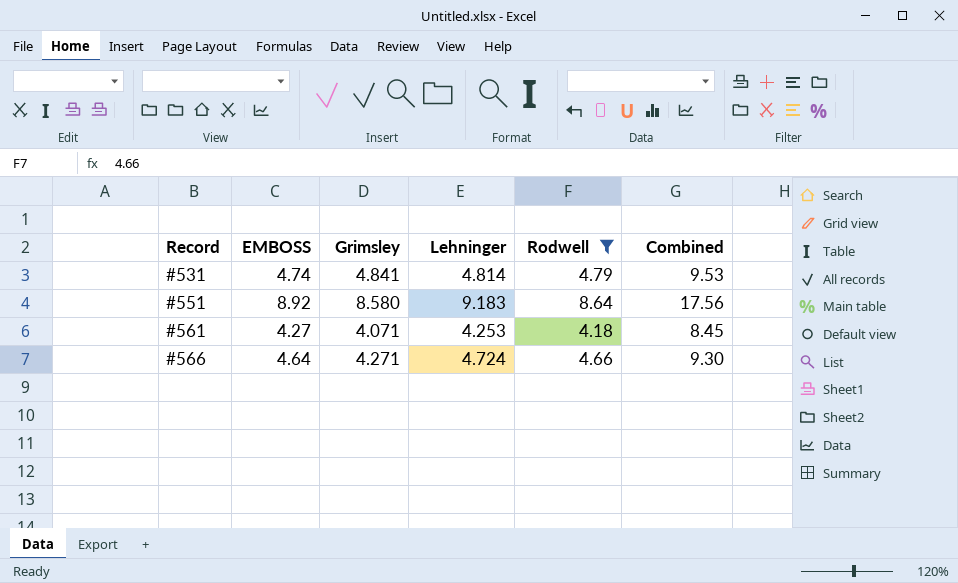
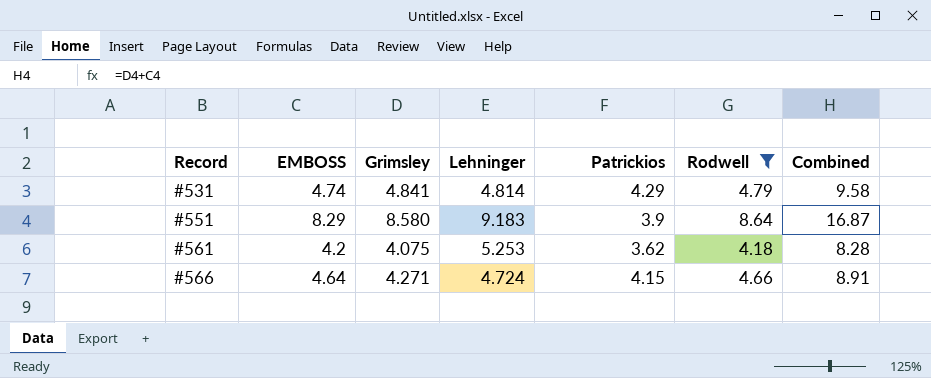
column Patrickios | position: none -> 5
column Combined | formula: [EMBOSS] + [Rodwell] -> [EMBOSS] + [Grimsley]
#551 | EMBOSS: 8.92 -> 8.29
#561 | EMBOSS: 4.27 -> 4.2
#561 | Grimsley: 4.071 -> 4.075
#561 | Lehninger: 4.253 -> 5.253

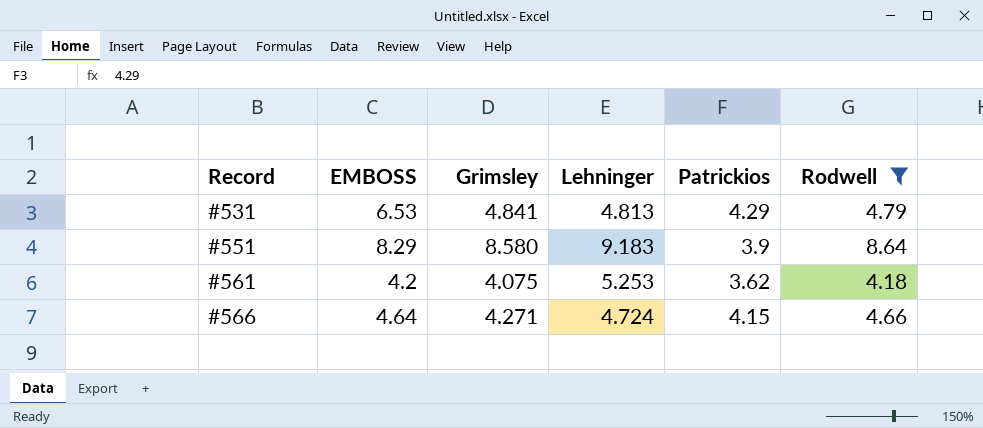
column Combined | formula: [EMBOSS] + [Grimsley] -> none
#531 | EMBOSS: 4.74 -> 6.53
#531 | Lehninger: 4.814 -> 4.813

